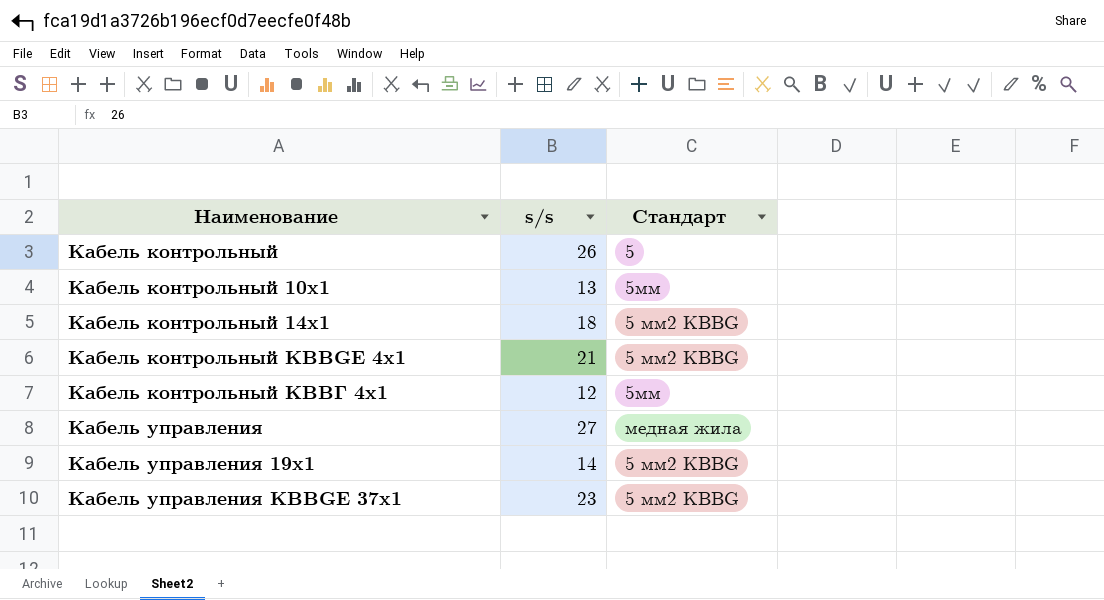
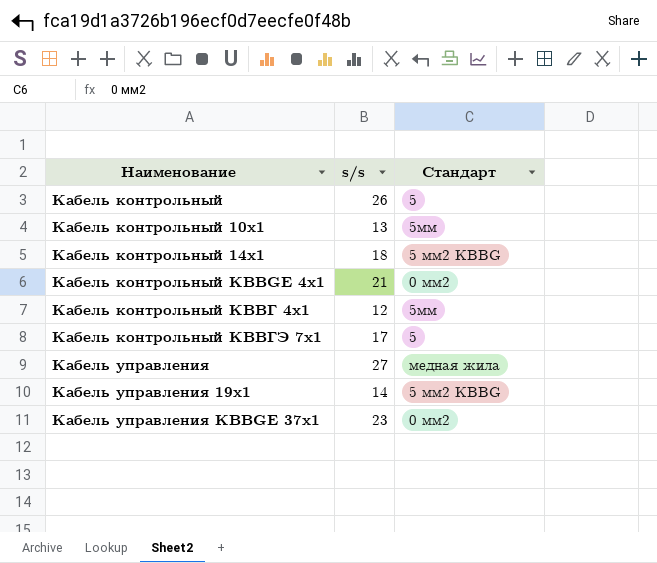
Кабель контрольный KBBGE 4x1 | Стандарт: 5 мм2 KBBG -> 0 мм2
row Кабель контрольный КВВГЭ 7x1: none -> 17 | 5
Кабель управления KBBGE 37x1 | Стандарт: 5 мм2 KBBG -> 0 мм2

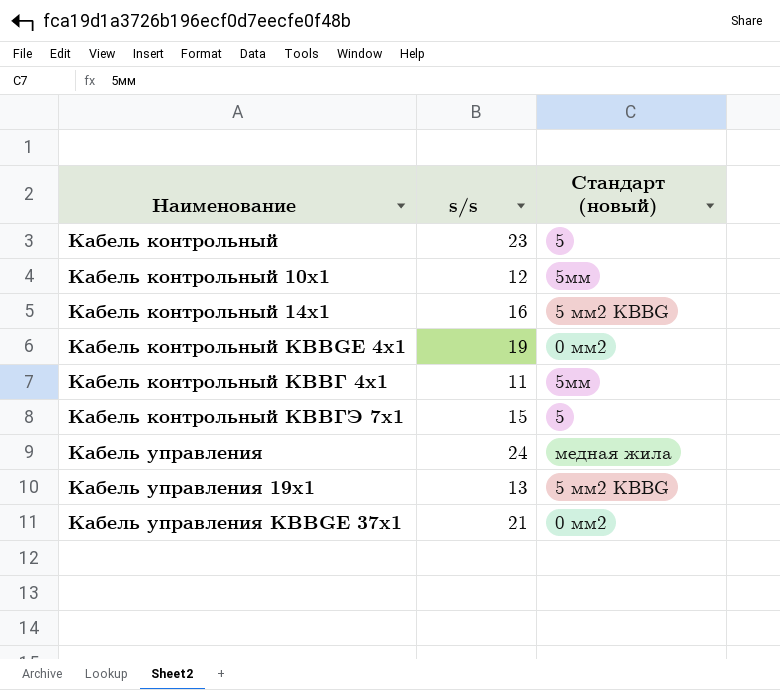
column name: Стандарт -> Стандарт (новый)
Кабель контрольный | s/s: 26 -> 23
Кабель контрольный 10x1 | s/s: 13 -> 12
Кабель контрольный 14x1 | s/s: 18 -> 16
Кабель контрольный KBBGE 4x1 | s/s: 21 -> 19
Кабель контрольный КВВГ 4х1 | s/s: 12 -> 11
Кабель контрольный КВВГЭ 7x1 | s/s: 17 -> 15
Кабель управления | s/s: 27 -> 24
Кабель управления 19x1 | s/s: 14 -> 13
Кабель управления KBBGE 37x1 | s/s: 23 -> 21

